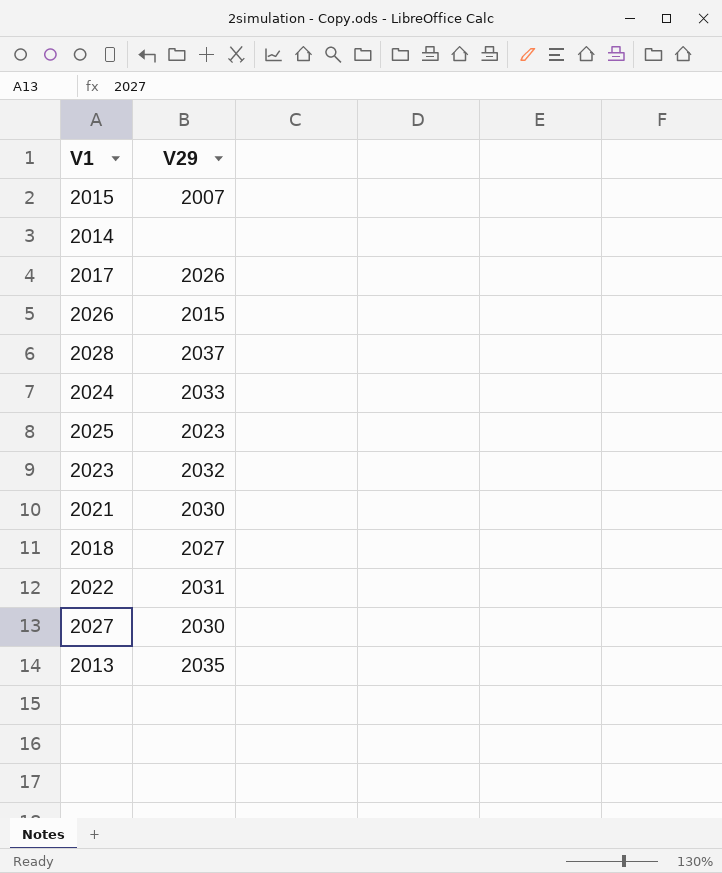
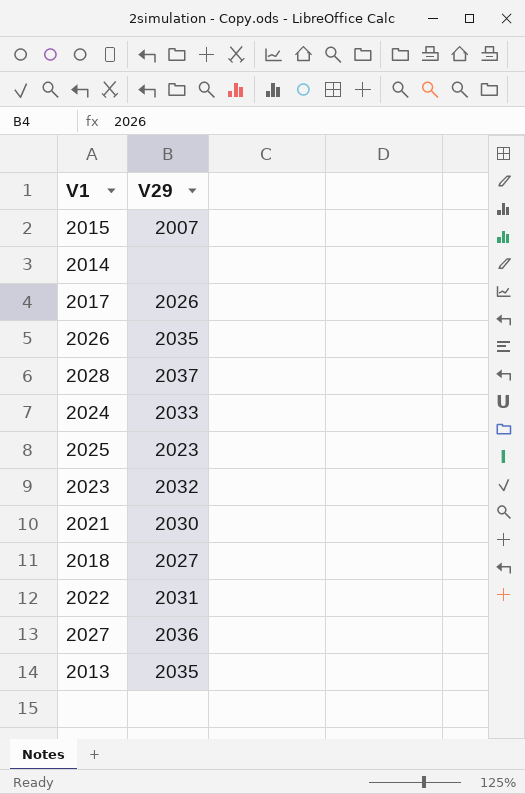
2026 | V29: 2015 -> 2035
2027 | V29: 2030 -> 2036

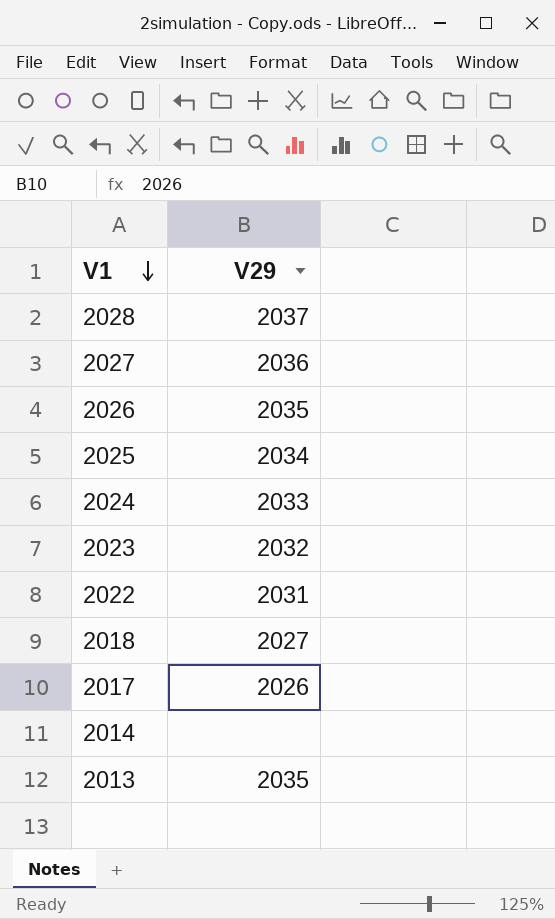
row order: none -> V1 descending
row 2015: 2007 -> none
row 2021: 2030 -> none
2025 | V29: 2023 -> 2034

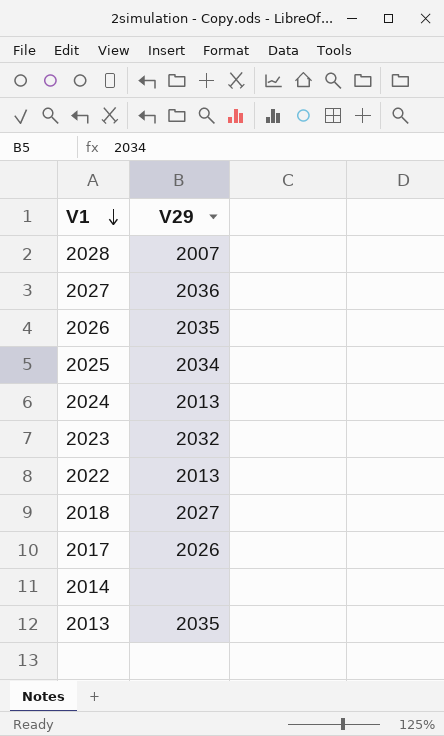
2028 | V29: 2037 -> 2007
2024 | V29: 2033 -> 2013
2022 | V29: 2031 -> 2013

